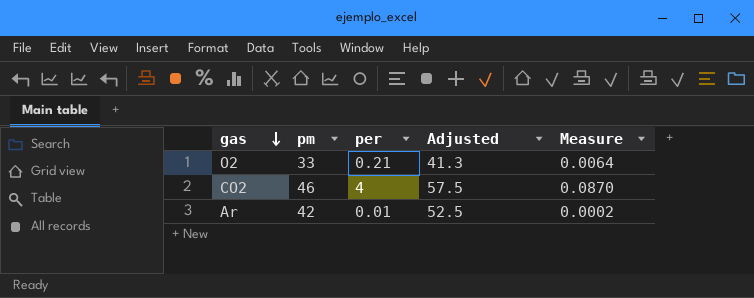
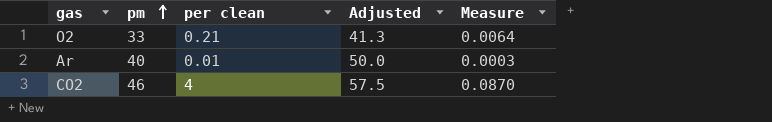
row order: gas descending -> pm ascending
column name: per -> per clean
Ar | pm: 42 -> 40
Ar | Adjusted: 52.5 -> 50.0
Ar | Measure: 0.0002 -> 0.0003

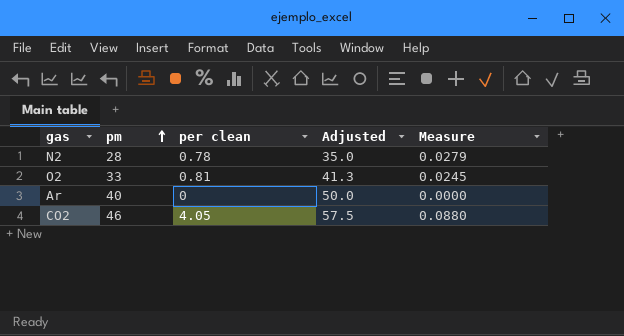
row N2: none -> 28 | 0.78 | 35.0 | 0.0279
O2 | per clean: 0.21 -> 0.81
O2 | Measure: 0.0064 -> 0.0245
Ar | per clean: 0.01 -> 0
Ar | Measure: 0.0003 -> 0.0000
CO2 | per clean: 4 -> 4.05
CO2 | Measure: 0.0870 -> 0.0880

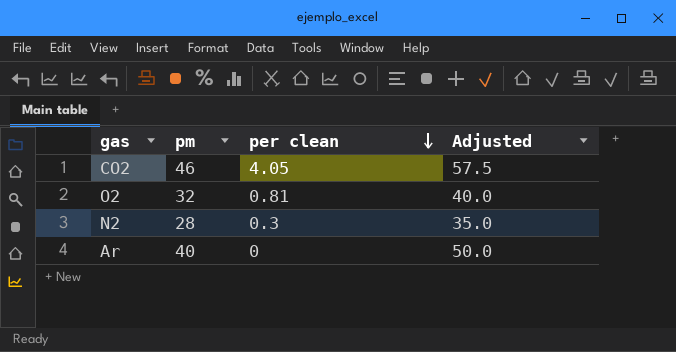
row order: pm ascending -> per clean descending
column Measure | formula: [per clean] / [pm] -> none
O2 | pm: 33 -> 32
O2 | Adjusted: 41.3 -> 40.0
N2 | per clean: 0.78 -> 0.3

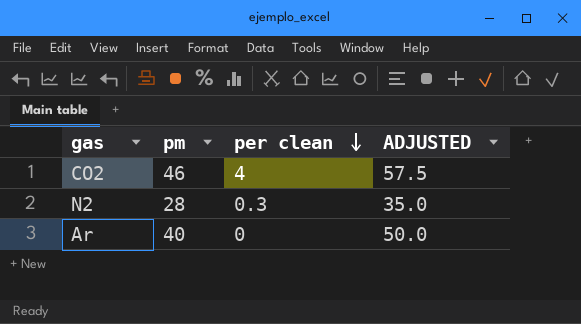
column name: Adjusted -> ADJUSTED
row O2: 32 | 0.81 | 40.0 -> none
CO2 | per clean: 4.05 -> 4

